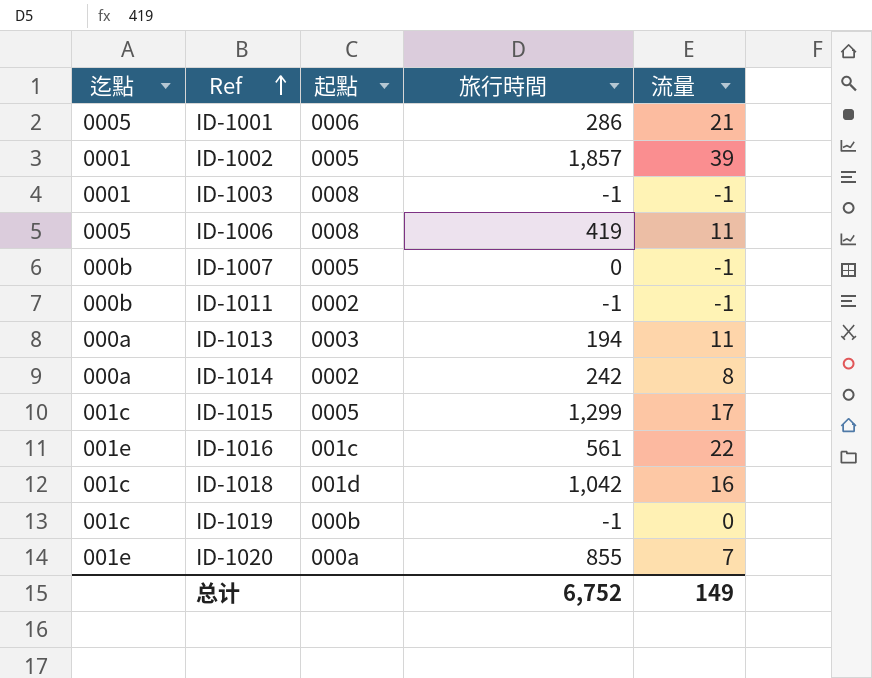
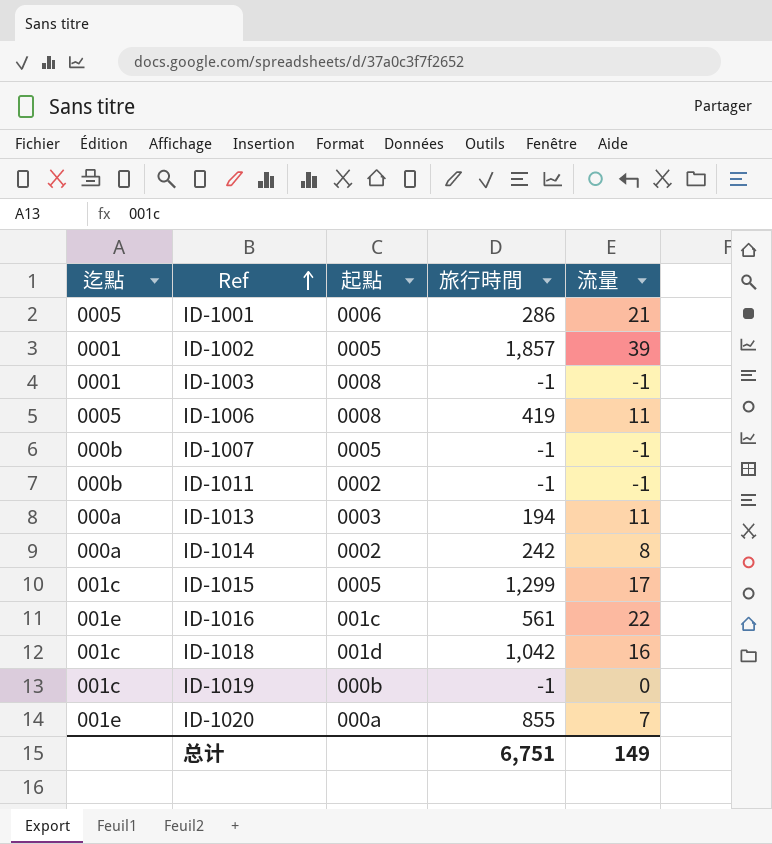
ID-1007 | 旅行時間: 0 -> -1
总计 | 旅行時間: 6,752 -> 6,751

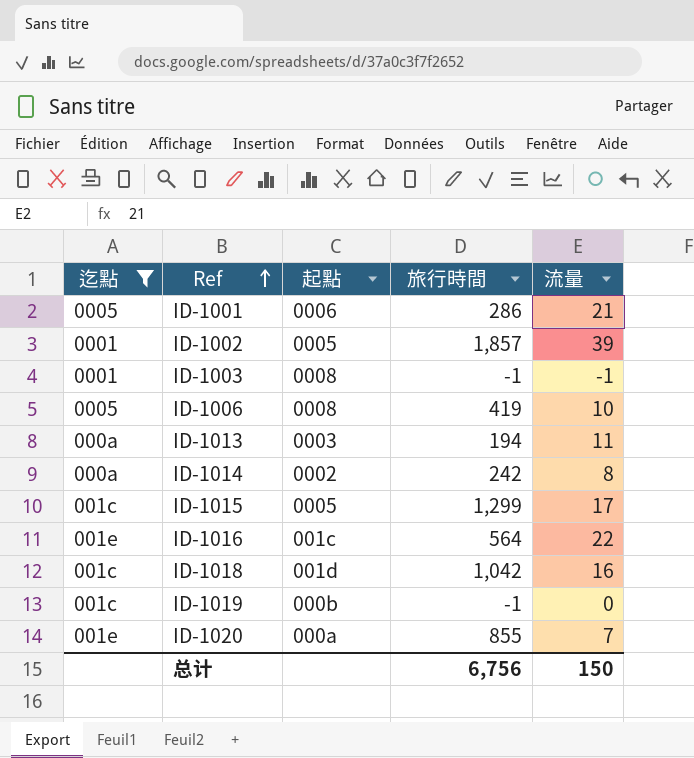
filter: none -> 迄點 != 000b
ID-1006 | 流量: 11 -> 10
ID-1016 | 旅行時間: 561 -> 564
总计 | 旅行時間: 6,751 -> 6,756
总计 | 流量: 149 -> 150

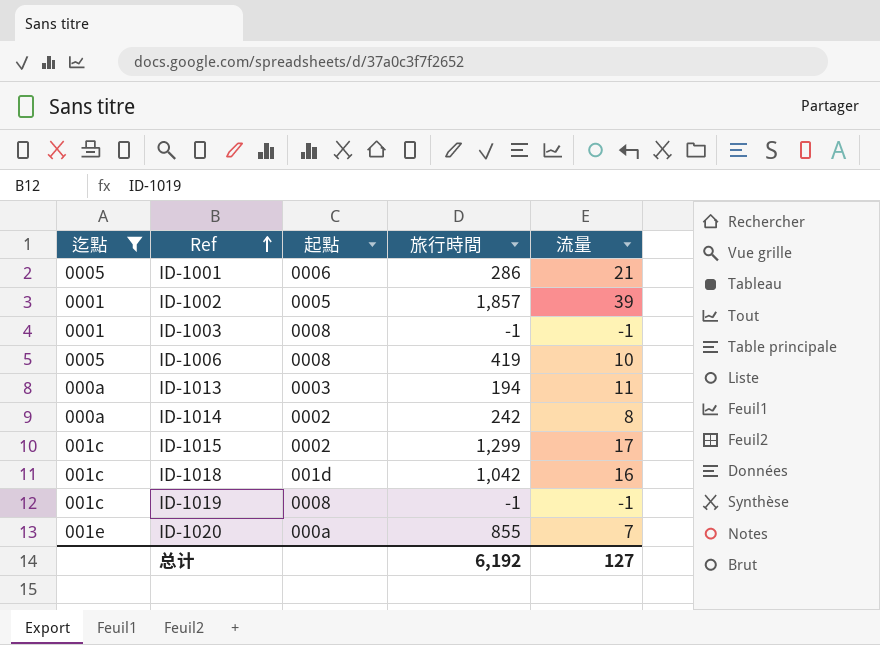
row ID-1016: 001e | 001c | 564 | 22 -> none
ID-1015 | 起點: 0005 -> 0002
ID-1019 | 起點: 000b -> 0008
ID-1019 | 流量: 0 -> -1
总计 | 旅行時間: 6,756 -> 6,192
总计 | 流量: 150 -> 127

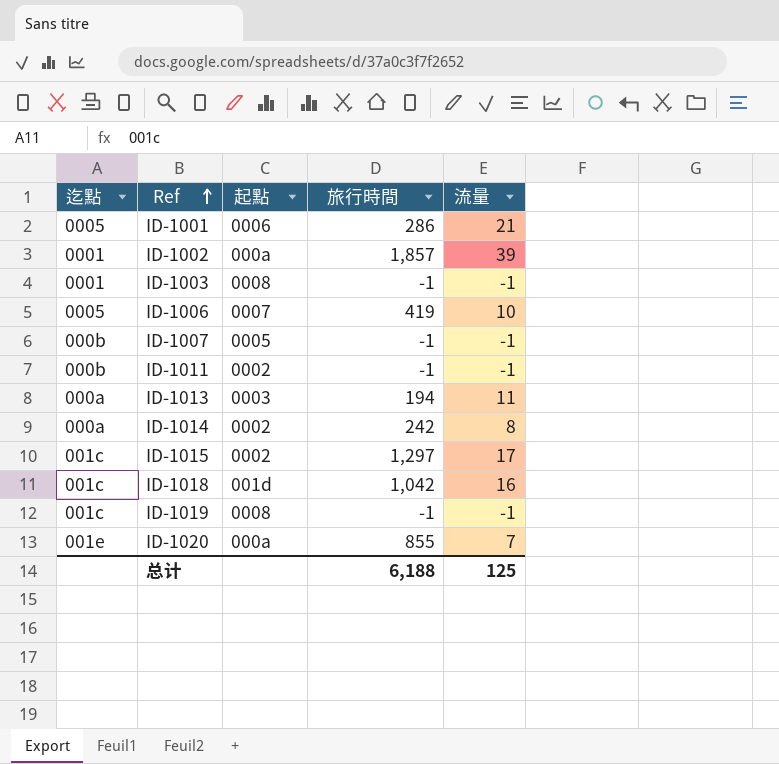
filter: 迄點 != 000b -> none
ID-1002 | 起點: 0005 -> 000a
ID-1006 | 起點: 0008 -> 0007
ID-1015 | 旅行時間: 1,299 -> 1,297
总计 | 旅行時間: 6,192 -> 6,188
总计 | 流量: 127 -> 125

